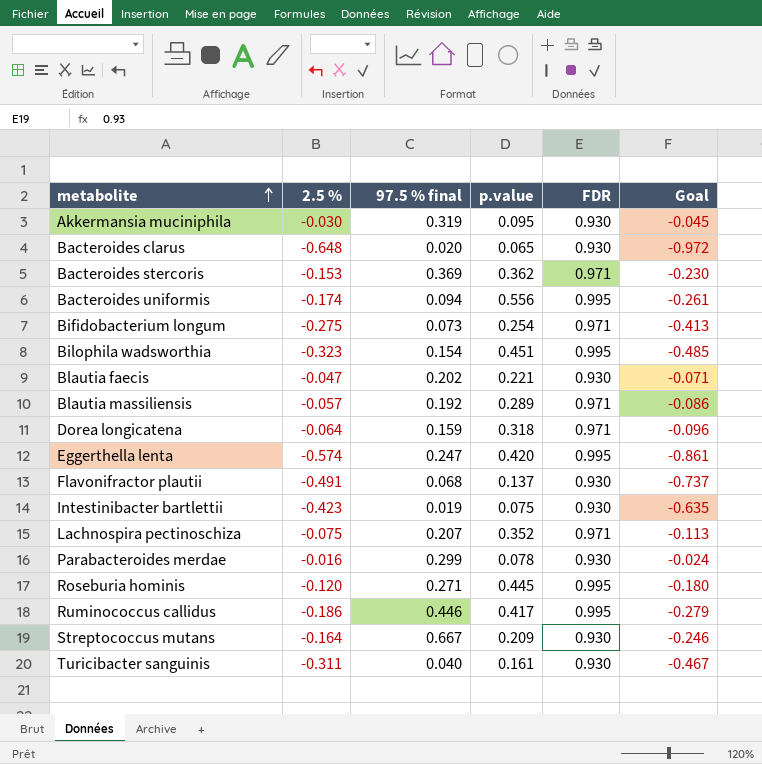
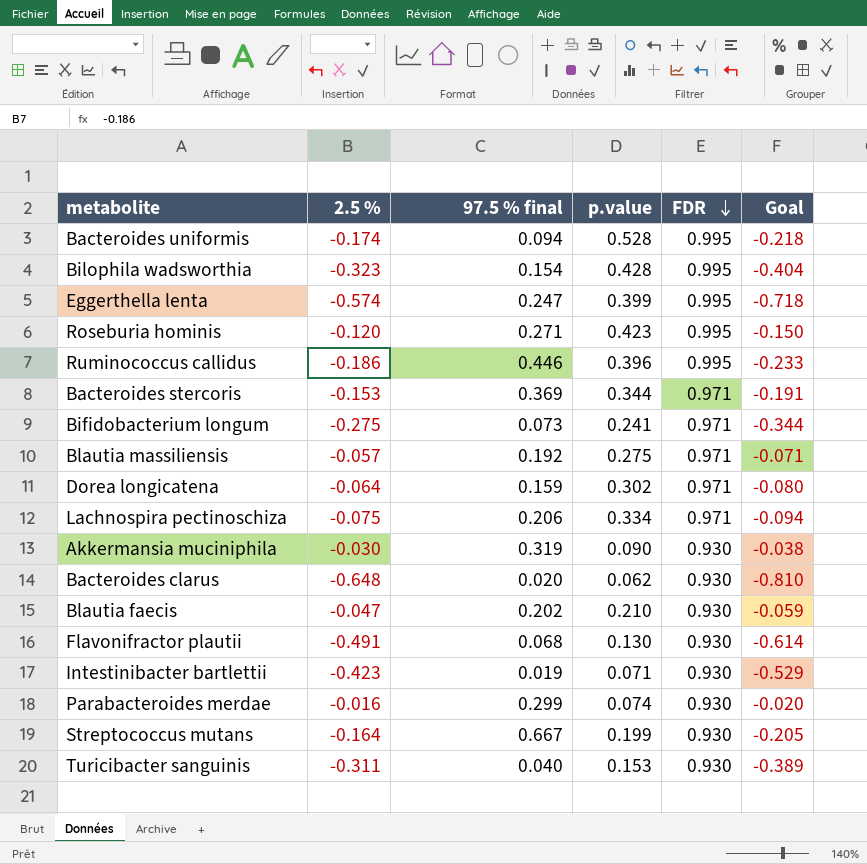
row order: metabolite ascending -> FDR descending
column Goal | formula: [2.5 %] * 1.5 -> [2.5 %] * 1.25
Bacteroides uniformis | p.value: 0.556 -> 0.528
Bilophila wadsworthia | p.value: 0.451 -> 0.428
Eggerthella lenta | p.value: 0.420 -> 0.399
Roseburia hominis | p.value: 0.445 -> 0.423
Ruminococcus callidus | p.value: 0.417 -> 0.396
Bacteroides stercoris | p.value: 0.362 -> 0.344
Bifidobacterium longum | p.value: 0.254 -> 0.241
Blautia massiliensis | p.value: 0.289 -> 0.275
Dorea longicatena | p.value: 0.318 -> 0.302
Lachnospira pectinoschiza | 97.5 % final: 0.207 -> 0.206
Lachnospira pectinoschiza | p.value: 0.352 -> 0.334
Akkermansia muciniphila | p.value: 0.095 -> 0.090
Bacteroides clarus | p.value: 0.065 -> 0.062
Blautia faecis | p.value: 0.221 -> 0.210
Flavonifractor plautii | p.value: 0.137 -> 0.130
Intestinibacter bartlettii | p.value: 0.075 -> 0.071
Parabacteroides merdae | p.value: 0.078 -> 0.074
Streptococcus mutans | p.value: 0.209 -> 0.199
Turicibacter sanguinis | p.value: 0.161 -> 0.153

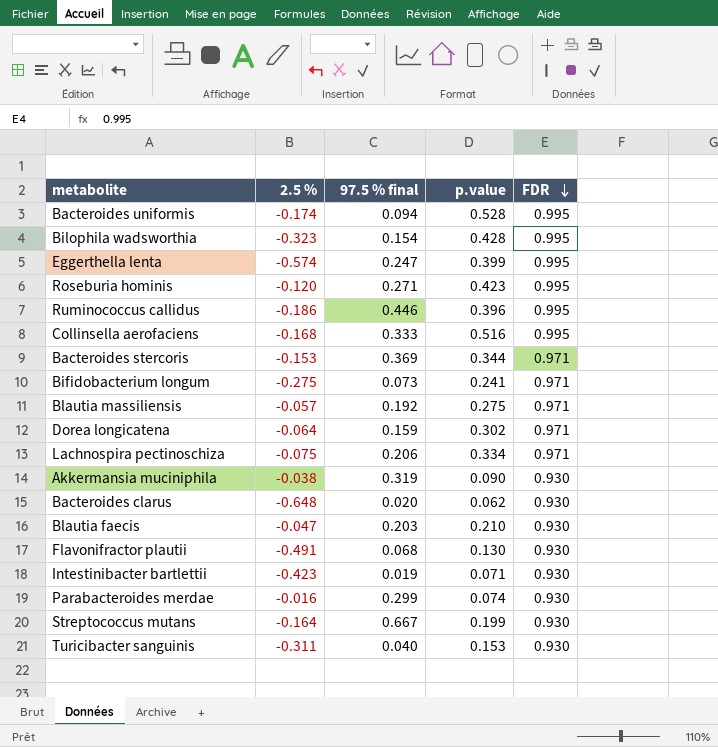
column Goal | formula: [2.5 %] * 1.25 -> none
row Collinsella aerofaciens: none -> -0.168 | 0.333 | 0.516 | 0.995
Akkermansia muciniphila | 2.5 %: -0.030 -> -0.038
Blautia faecis | 97.5 % final: 0.202 -> 0.203

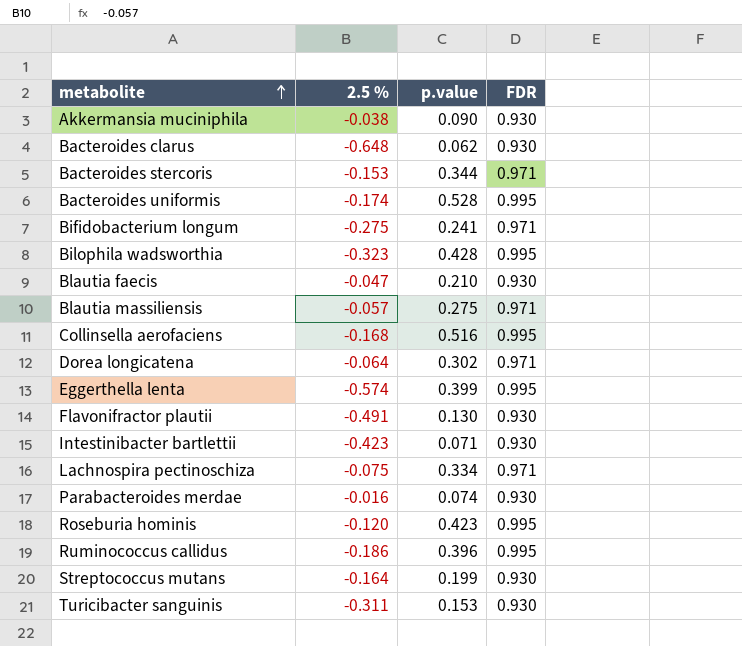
row order: FDR descending -> metabolite ascending
column 97.5 % final | position: 3 -> none

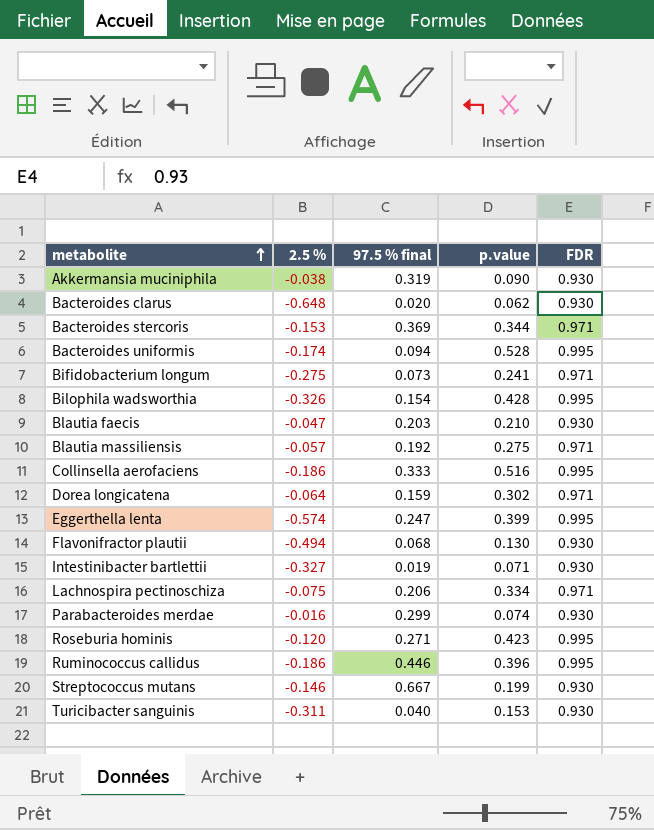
column 97.5 % final | position: none -> 3
Bilophila wadsworthia | 2.5 %: -0.323 -> -0.326
Collinsella aerofaciens | 2.5 %: -0.168 -> -0.186
Flavonifractor plautii | 2.5 %: -0.491 -> -0.494
Intestinibacter bartlettii | 2.5 %: -0.423 -> -0.327
Streptococcus mutans | 2.5 %: -0.164 -> -0.146

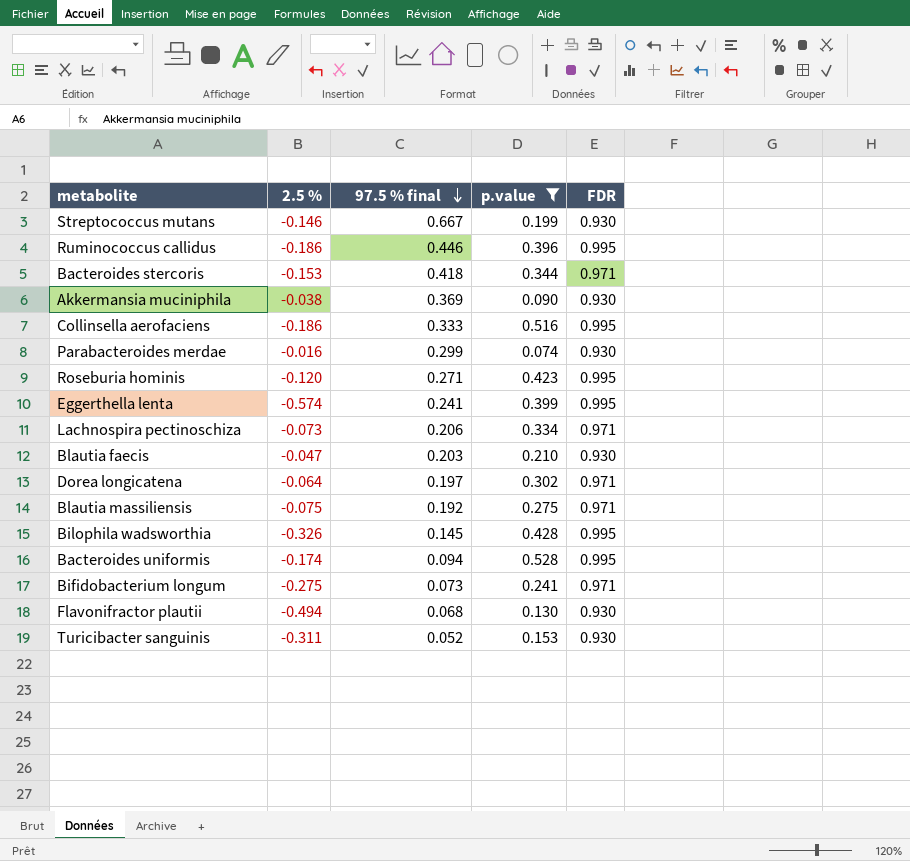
filter: none -> p.value >= 0.074
row order: metabolite ascending -> 97.5 % final descending
Bacteroides stercoris | 97.5 % final: 0.369 -> 0.418
Akkermansia muciniphila | 97.5 % final: 0.319 -> 0.369
Eggerthella lenta | 97.5 % final: 0.247 -> 0.241
Lachnospira pectinoschiza | 2.5 %: -0.075 -> -0.073
Dorea longicatena | 97.5 % final: 0.159 -> 0.197
Blautia massiliensis | 2.5 %: -0.057 -> -0.075
Bilophila wadsworthia | 97.5 % final: 0.154 -> 0.145
Turicibacter sanguinis | 97.5 % final: 0.040 -> 0.052

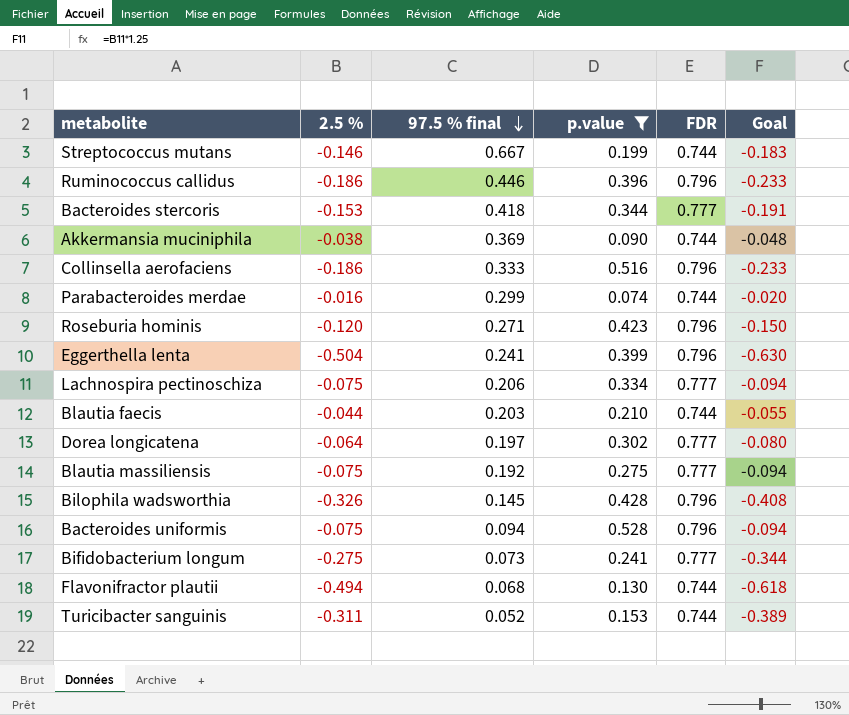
column Goal | formula: none -> [2.5 %] * 1.25
Streptococcus mutans | FDR: 0.930 -> 0.744
Ruminococcus callidus | FDR: 0.995 -> 0.796
Bacteroides stercoris | FDR: 0.971 -> 0.777
Akkermansia muciniphila | FDR: 0.930 -> 0.744
Collinsella aerofaciens | FDR: 0.995 -> 0.796
Parabacteroides merdae | FDR: 0.930 -> 0.744
Roseburia hominis | FDR: 0.995 -> 0.796
Eggerthella lenta | 2.5 %: -0.574 -> -0.504
Eggerthella lenta | FDR: 0.995 -> 0.796
Lachnospira pectinoschiza | 2.5 %: -0.073 -> -0.075
Lachnospira pectinoschiza | FDR: 0.971 -> 0.777
Blautia faecis | 2.5 %: -0.047 -> -0.044
Blautia faecis | FDR: 0.930 -> 0.744
Dorea longicatena | FDR: 0.971 -> 0.777
Blautia massiliensis | FDR: 0.971 -> 0.777
Bilophila wadsworthia | FDR: 0.995 -> 0.796
Bacteroides uniformis | 2.5 %: -0.174 -> -0.075
Bacteroides uniformis | FDR: 0.995 -> 0.796
Bifidobacterium longum | FDR: 0.971 -> 0.777
Flavonifractor plautii | FDR: 0.930 -> 0.744
Turicibacter sanguinis | FDR: 0.930 -> 0.744

